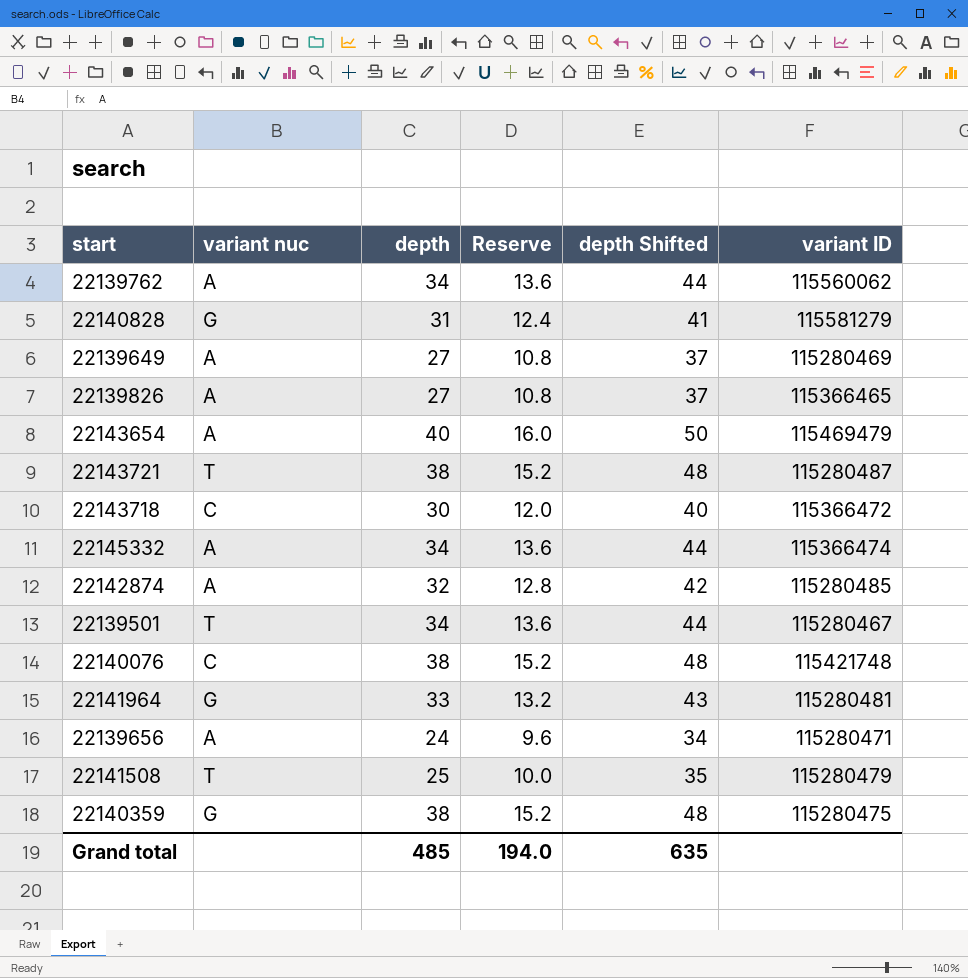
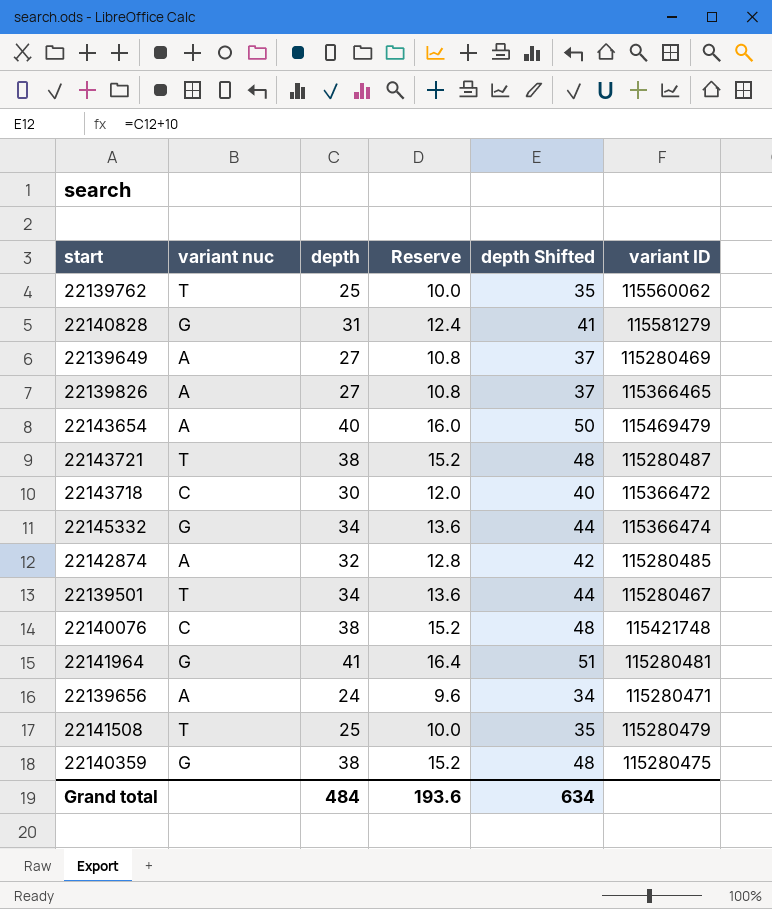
22139762 | variant nuc: A -> T
22139762 | depth: 34 -> 25
22139762 | Reserve: 13.6 -> 10.0
22139762 | depth Shifted: 44 -> 35
22145332 | variant nuc: A -> G
22141964 | depth: 33 -> 41
22141964 | Reserve: 13.2 -> 16.4
22141964 | depth Shifted: 43 -> 51
Grand total | depth: 485 -> 484
Grand total | Reserve: 194.0 -> 193.6
Grand total | depth Shifted: 635 -> 634

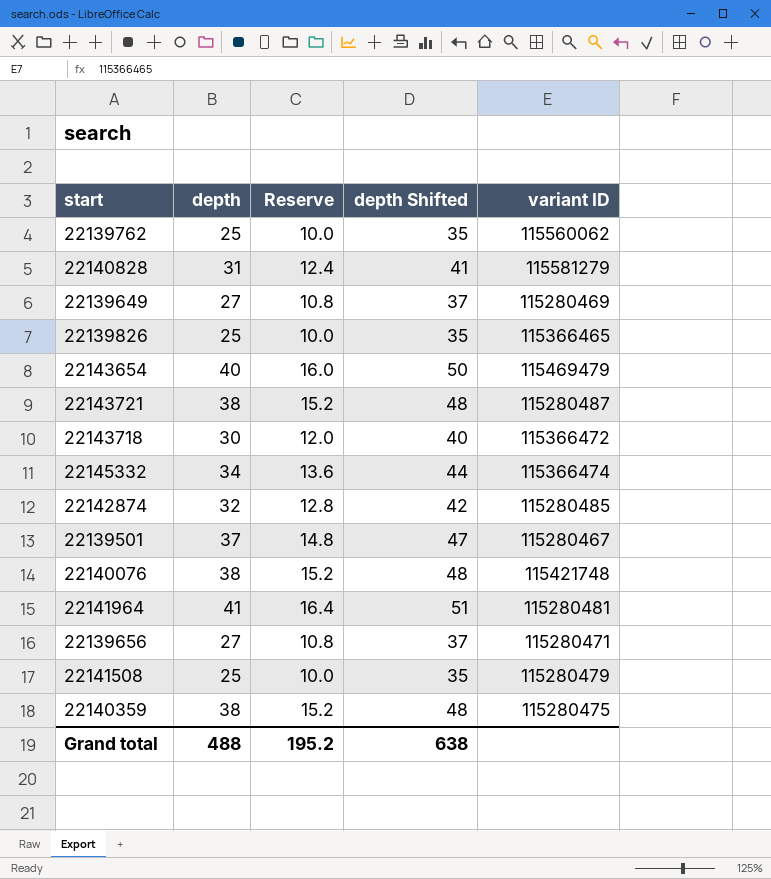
column variant nuc | position: 2 -> none
22139826 | depth: 27 -> 25
22139826 | Reserve: 10.8 -> 10.0
22139826 | depth Shifted: 37 -> 35
22139501 | depth: 34 -> 37
22139501 | Reserve: 13.6 -> 14.8
22139501 | depth Shifted: 44 -> 47
22139656 | depth: 24 -> 27
22139656 | Reserve: 9.6 -> 10.8
22139656 | depth Shifted: 34 -> 37
Grand total | depth: 484 -> 488
Grand total | Reserve: 193.6 -> 195.2
Grand total | depth Shifted: 634 -> 638

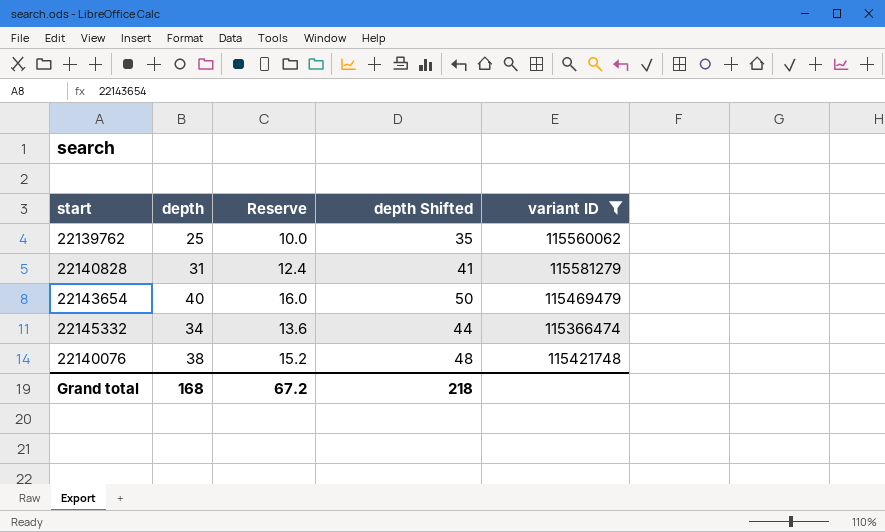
filter: none -> variant ID >= 115366474
Grand total | depth: 488 -> 168
Grand total | Reserve: 195.2 -> 67.2
Grand total | depth Shifted: 638 -> 218

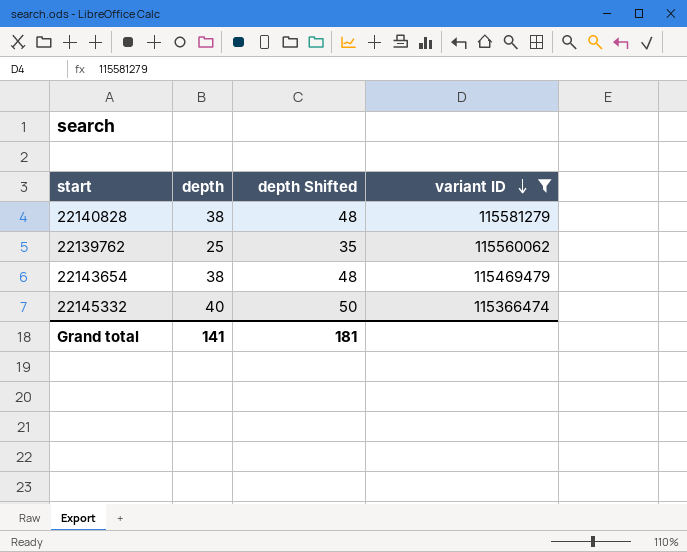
row order: none -> variant ID descending
column Reserve | formula: [depth] * 0.4 -> none
row 22140076: 38 | 15.2 | 48 | 115421748 -> none
22140828 | depth: 31 -> 38
22140828 | depth Shifted: 41 -> 48
22143654 | depth: 40 -> 38
22143654 | depth Shifted: 50 -> 48
22145332 | depth: 34 -> 40
22145332 | depth Shifted: 44 -> 50
Grand total | depth: 168 -> 141
Grand total | depth Shifted: 218 -> 181

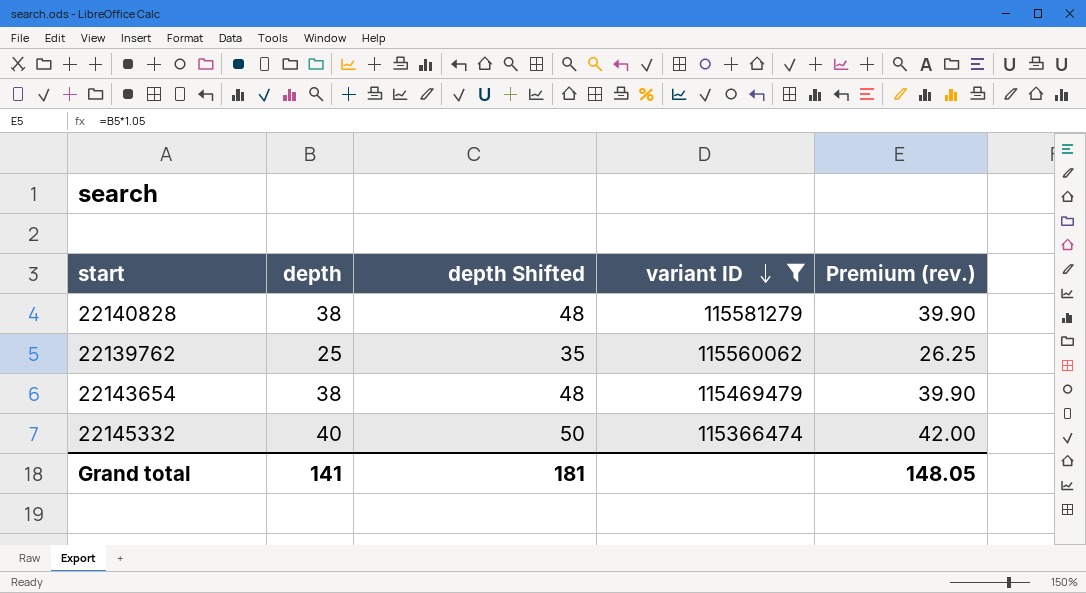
column Premium (rev.) | formula: none -> [depth] * 1.05

